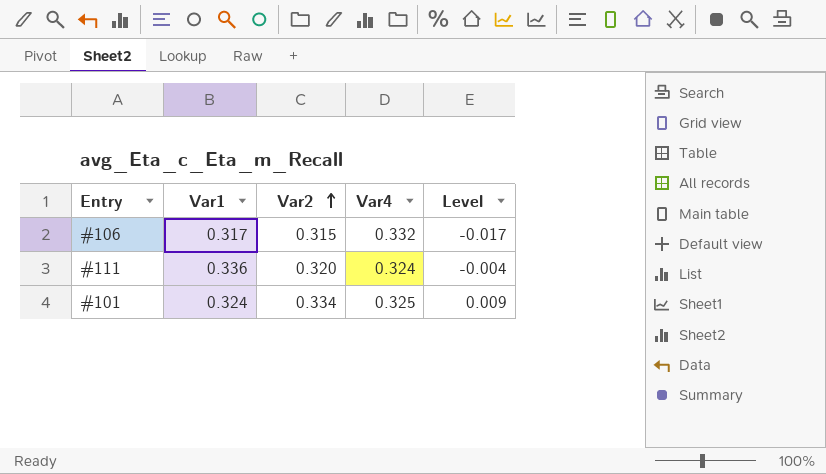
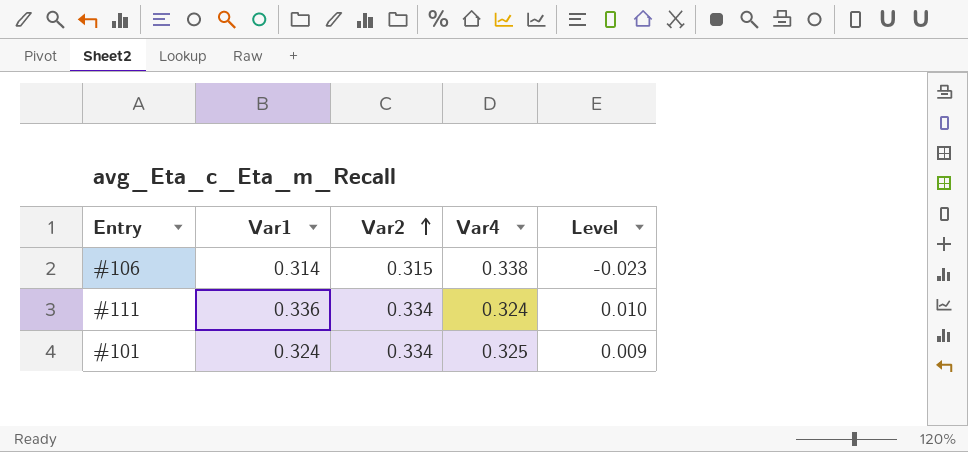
#106 | Var1: 0.317 -> 0.314
#106 | Var4: 0.332 -> 0.338
#106 | Level: -0.017 -> -0.023
#111 | Var2: 0.320 -> 0.334
#111 | Level: -0.004 -> 0.010

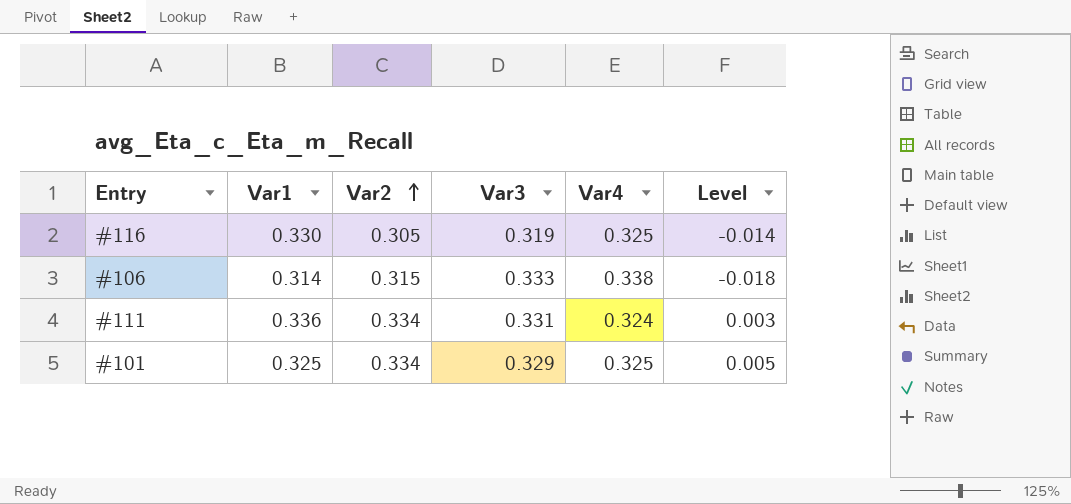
column Var3 | position: none -> 4
column Level | formula: [Var2] - [Var4] -> [Var2] - [Var3]
row #116: none -> 0.330 | 0.305 | 0.319 | 0.325 | -0.014
#101 | Var1: 0.324 -> 0.325

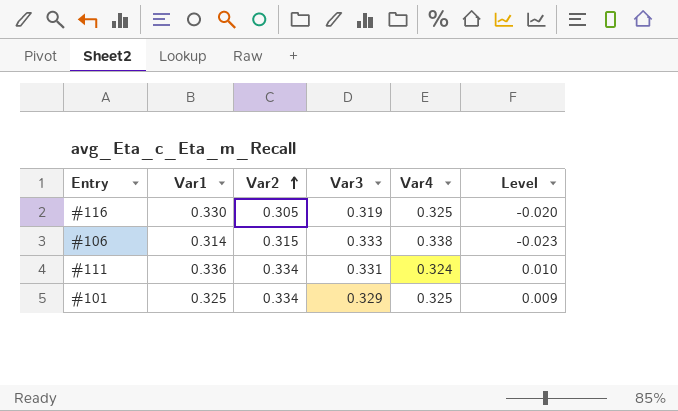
column Level | formula: [Var2] - [Var3] -> [Var2] - [Var4]

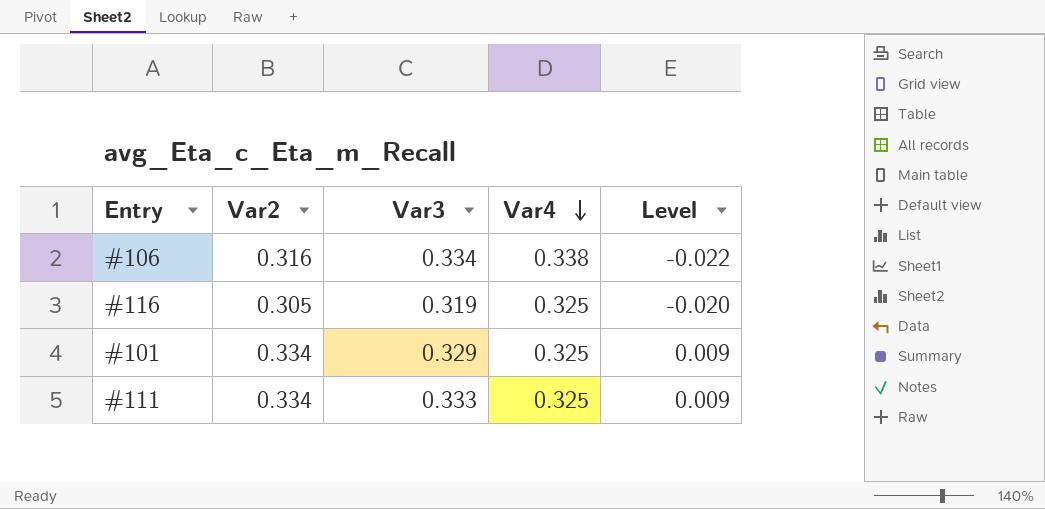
row order: Var2 ascending -> Var4 descending
column Var1 | position: 2 -> none
#106 | Var2: 0.315 -> 0.316
#106 | Var3: 0.333 -> 0.334
#106 | Level: -0.023 -> -0.022
#111 | Var3: 0.331 -> 0.333
#111 | Var4: 0.324 -> 0.325
#111 | Level: 0.010 -> 0.009

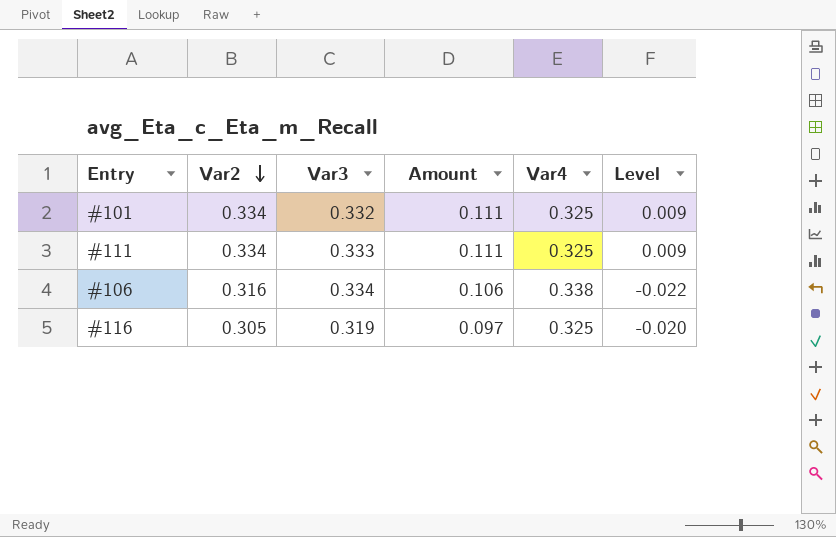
row order: Var4 descending -> Var2 descending
column Amount | formula: none -> [Var2] * [Var3]
#101 | Var3: 0.329 -> 0.332

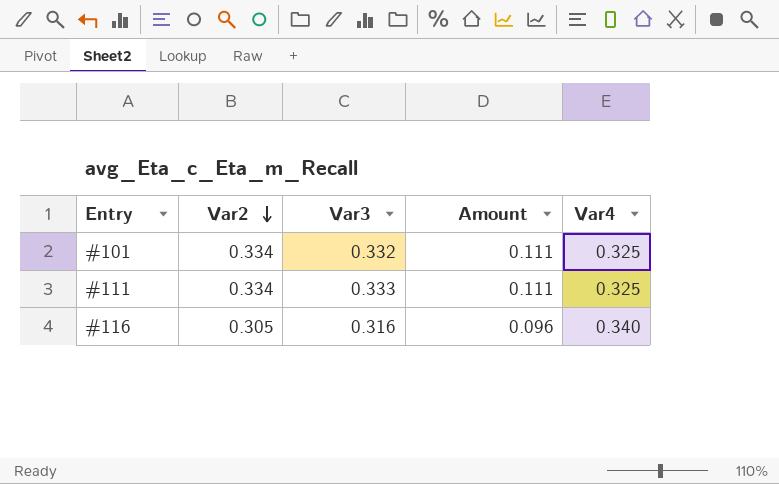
column Level | formula: [Var2] - [Var4] -> none
row #106: 0.316 | 0.334 | 0.106 | 0.338 | -0.022 -> none
#116 | Var3: 0.319 -> 0.316
#116 | Amount: 0.097 -> 0.096
#116 | Var4: 0.325 -> 0.340

